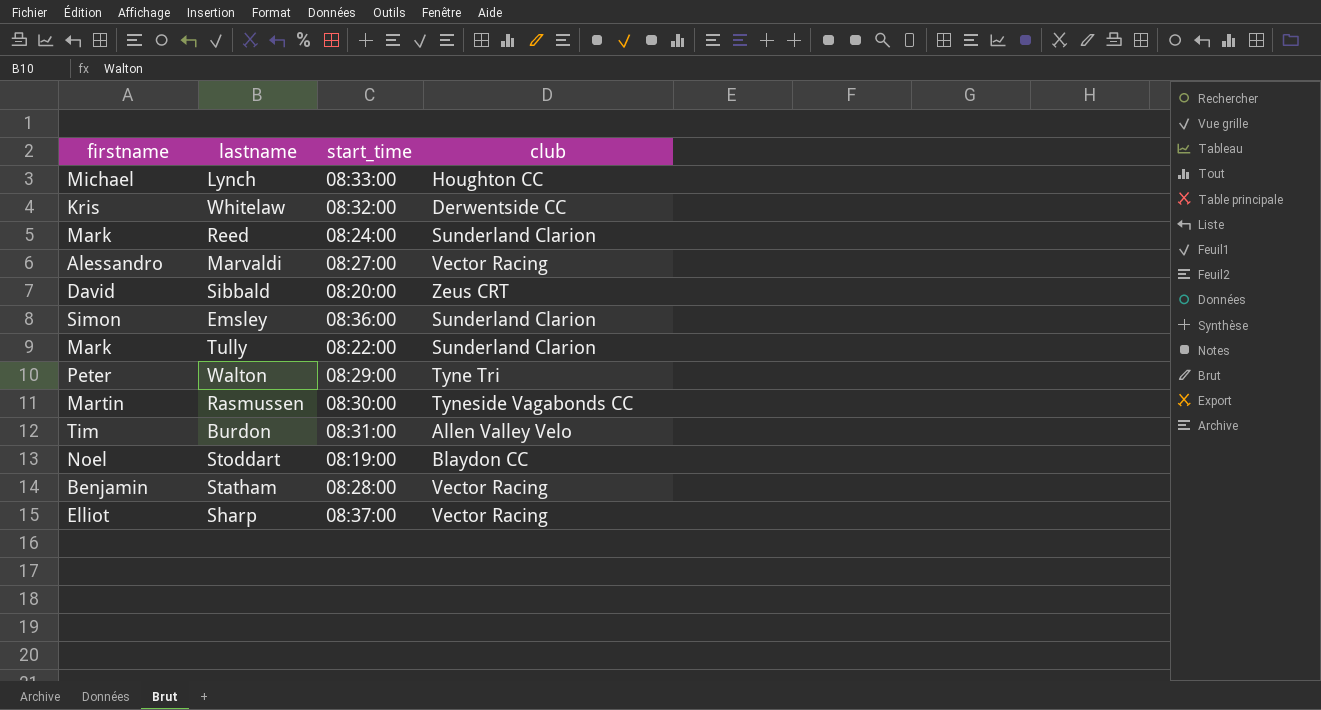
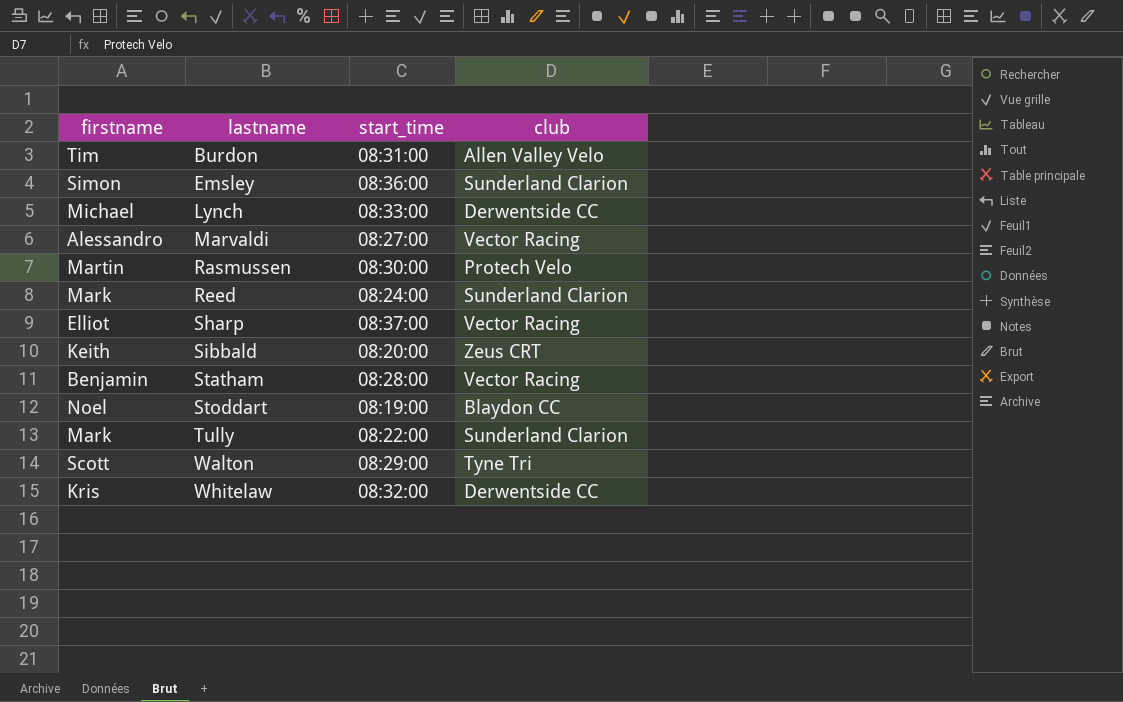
row order: none -> lastname ascending
Lynch | club: Houghton CC -> Derwentside CC
Rasmussen | club: Tyneside Vagabonds CC -> Protech Velo
Sibbald | firstname: David -> Keith
Walton | firstname: Peter -> Scott

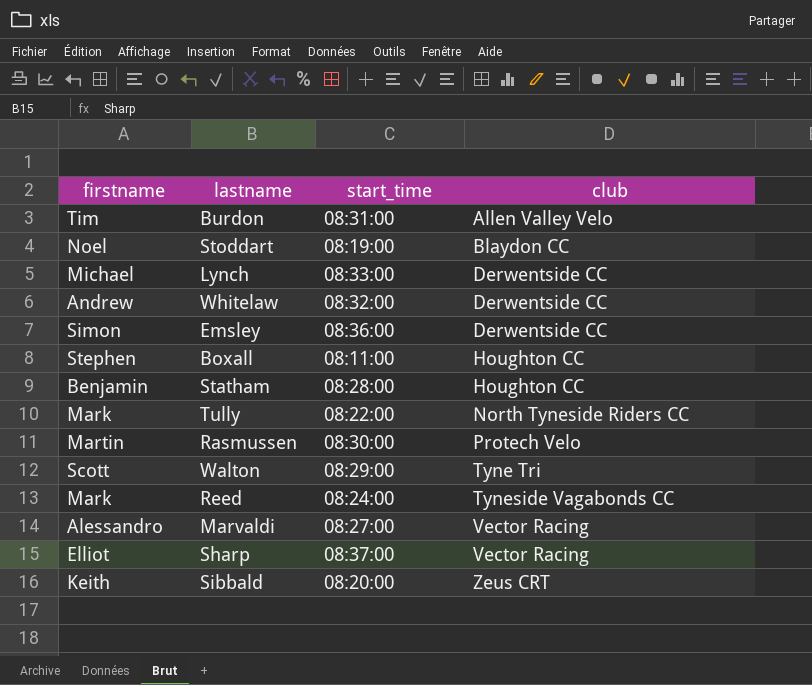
row order: lastname ascending -> club ascending
Whitelaw | firstname: Kris -> Andrew
Emsley | club: Sunderland Clarion -> Derwentside CC
row Boxall: none -> Stephen | 08:11:00 | Houghton CC
Statham | club: Vector Racing -> Houghton CC
Tully | club: Sunderland Clarion -> North Tyneside Riders CC
Reed | club: Sunderland Clarion -> Tyneside Vagabonds CC

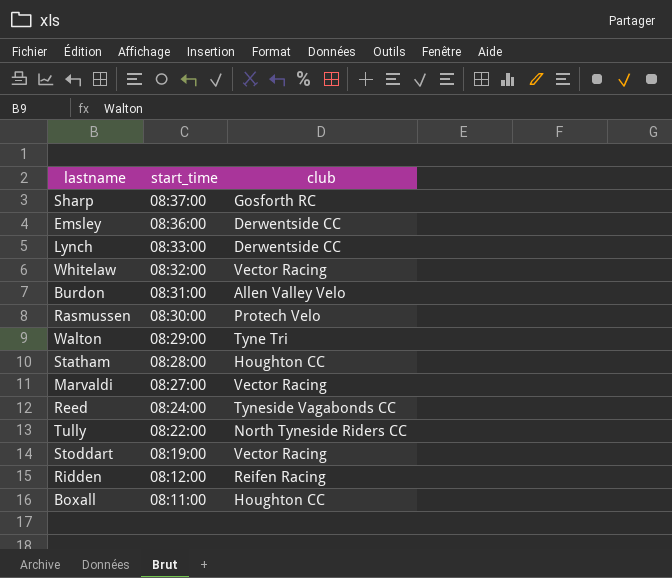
row order: club ascending -> start_time descending
column firstname | position: 1 -> none
row Sibbald: Keith | 08:20:00 | Zeus CRT -> none
Sharp | club: Vector Racing -> Gosforth RC
Whitelaw | club: Derwentside CC -> Vector Racing
Stoddart | club: Blaydon CC -> Vector Racing
row Ridden: none -> 08:12:00 | Reifen Racing

